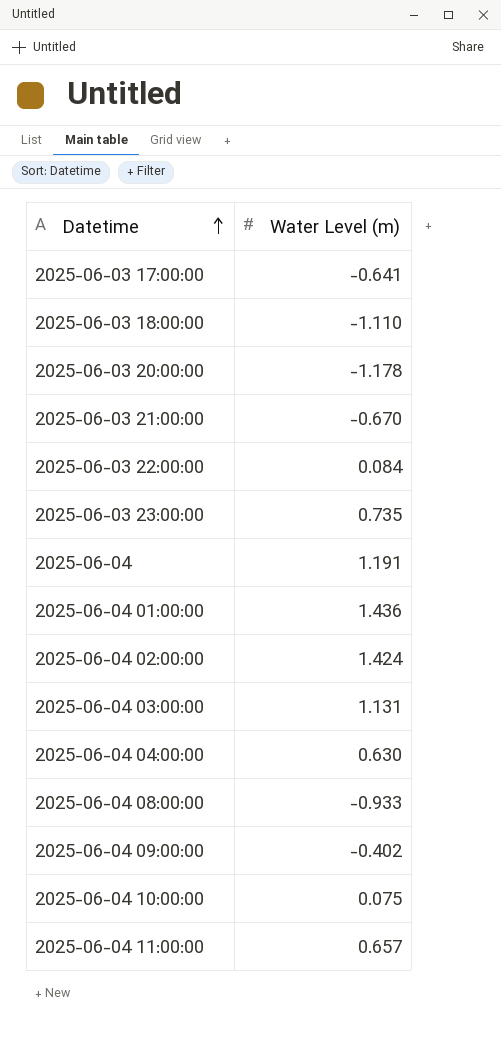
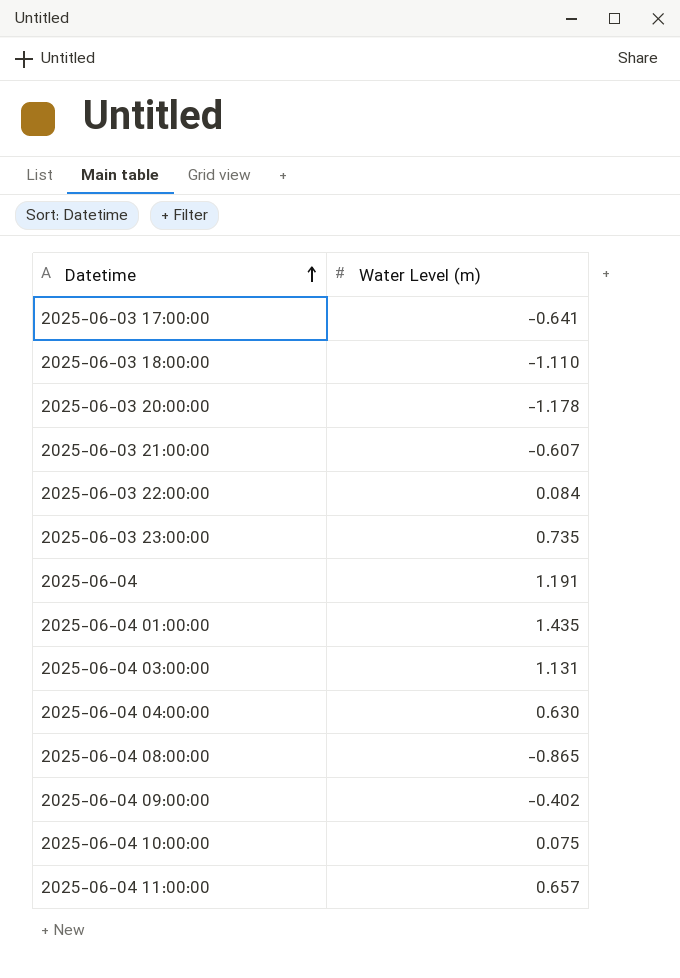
row 2025-06-04 02:00:00: 1.424 -> none
2025-06-03 21:00:00 | Water Level (m): -0.670 -> -0.607
2025-06-04 01:00:00 | Water Level (m): 1.436 -> 1.435
2025-06-04 08:00:00 | Water Level (m): -0.933 -> -0.865

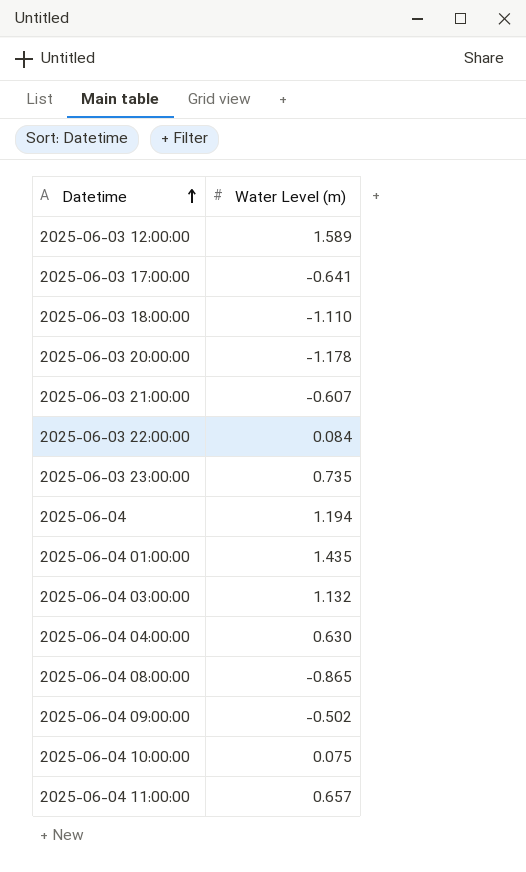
row 2025-06-03 12:00:00: none -> 1.589
2025-06-04 | Water Level (m): 1.191 -> 1.194
2025-06-04 03:00:00 | Water Level (m): 1.131 -> 1.132
2025-06-04 09:00:00 | Water Level (m): -0.402 -> -0.502

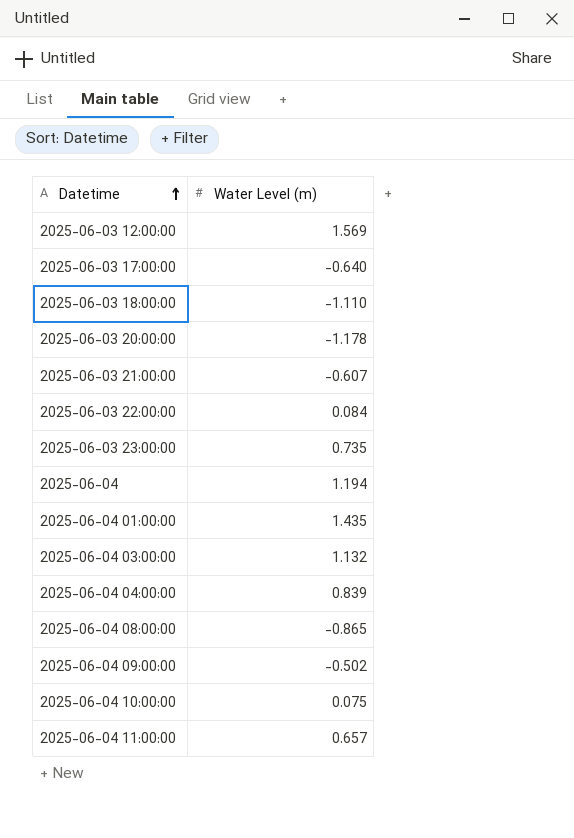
2025-06-03 12:00:00 | Water Level (m): 1.589 -> 1.569
2025-06-03 17:00:00 | Water Level (m): -0.641 -> -0.640
2025-06-04 04:00:00 | Water Level (m): 0.630 -> 0.839

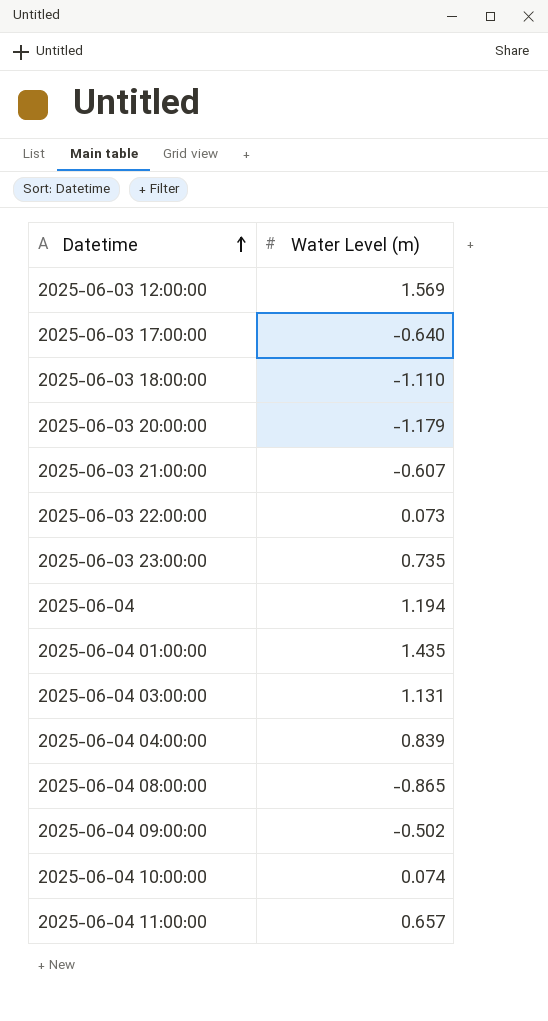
2025-06-03 20:00:00 | Water Level (m): -1.178 -> -1.179
2025-06-03 22:00:00 | Water Level (m): 0.084 -> 0.073
2025-06-04 03:00:00 | Water Level (m): 1.132 -> 1.131
2025-06-04 10:00:00 | Water Level (m): 0.075 -> 0.074

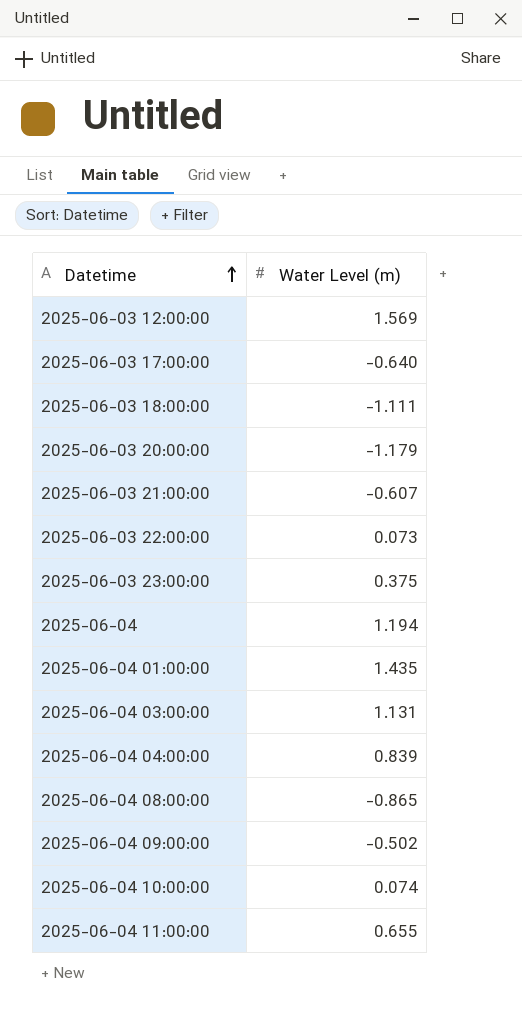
2025-06-03 18:00:00 | Water Level (m): -1.110 -> -1.111
2025-06-03 23:00:00 | Water Level (m): 0.735 -> 0.375
2025-06-04 11:00:00 | Water Level (m): 0.657 -> 0.655

